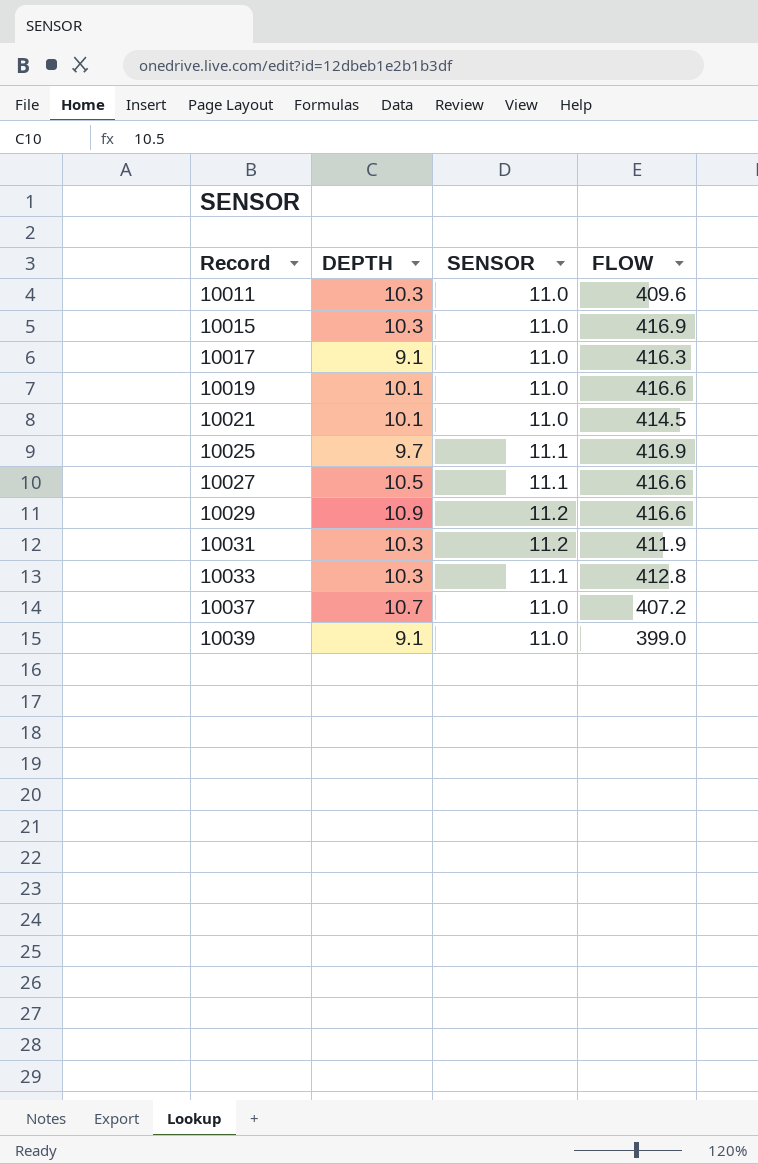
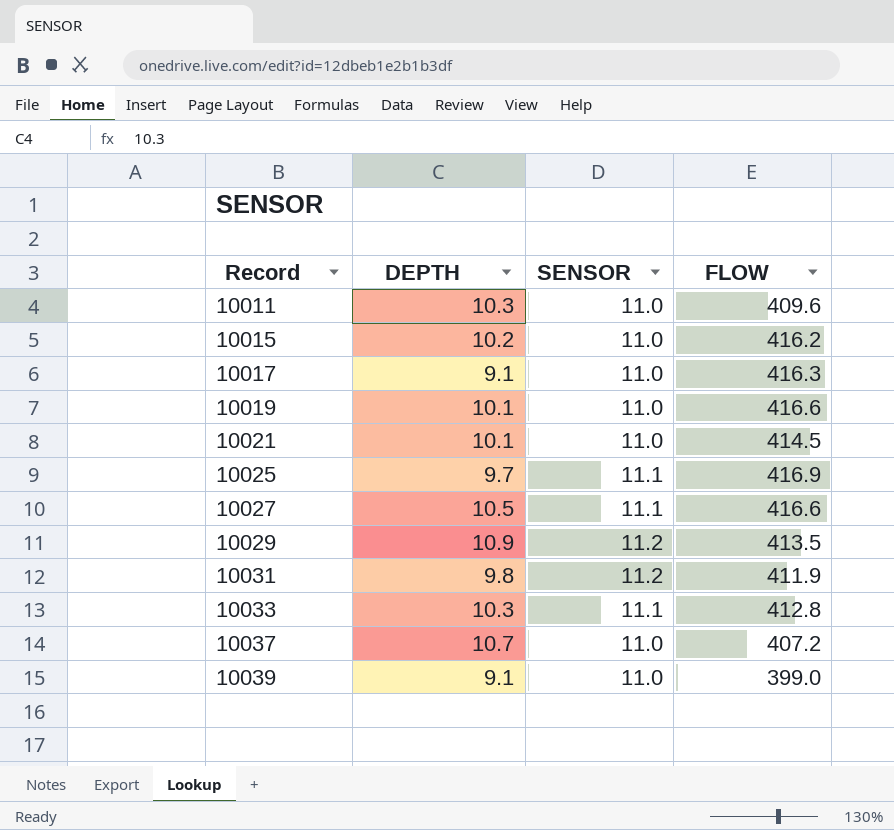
10015 | DEPTH: 10.3 -> 10.2
10015 | FLOW: 416.9 -> 416.2
10029 | FLOW: 416.6 -> 413.5
10031 | DEPTH: 10.3 -> 9.8

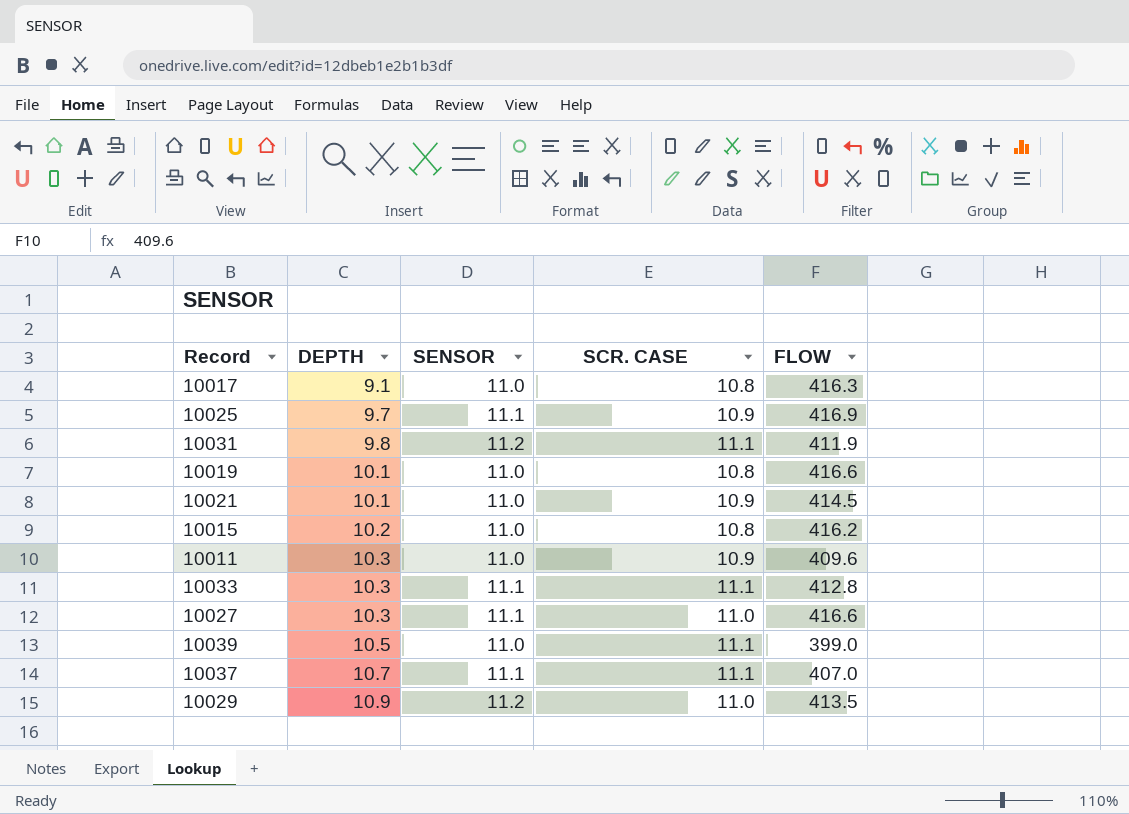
row order: Record ascending -> DEPTH ascending
column SCR. CASE | position: none -> 4
10027 | DEPTH: 10.5 -> 10.3
10039 | DEPTH: 9.1 -> 10.5
10037 | SENSOR: 11.0 -> 11.1
10037 | FLOW: 407.2 -> 407.0

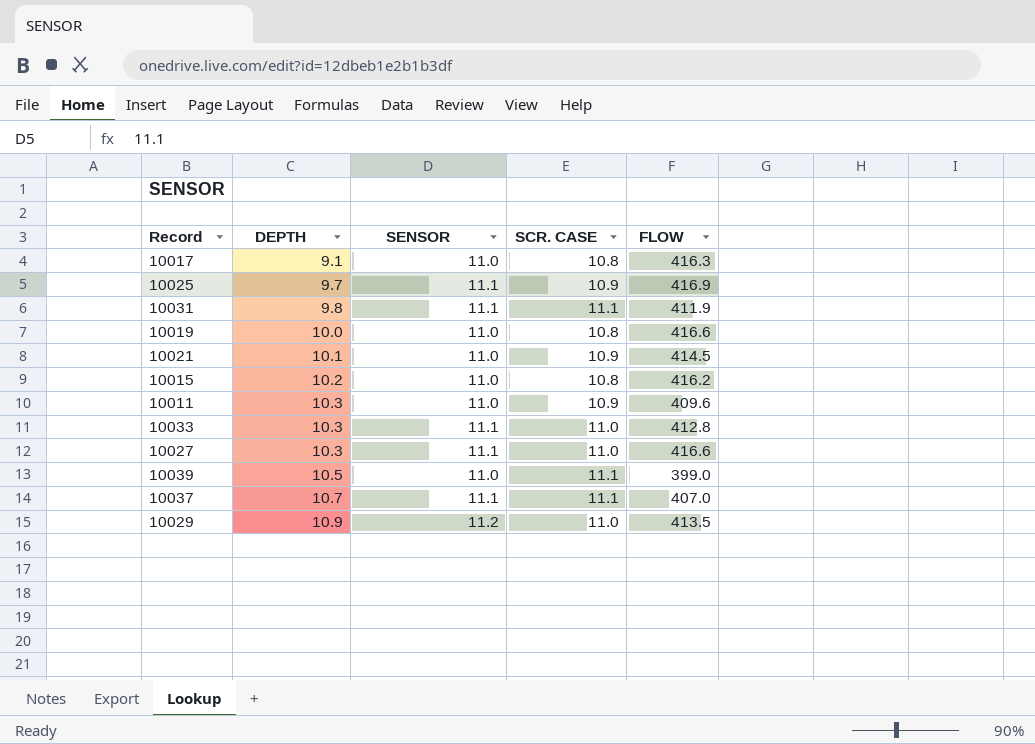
10031 | SENSOR: 11.2 -> 11.1
10019 | DEPTH: 10.1 -> 10.0
10033 | SCR. CASE: 11.1 -> 11.0

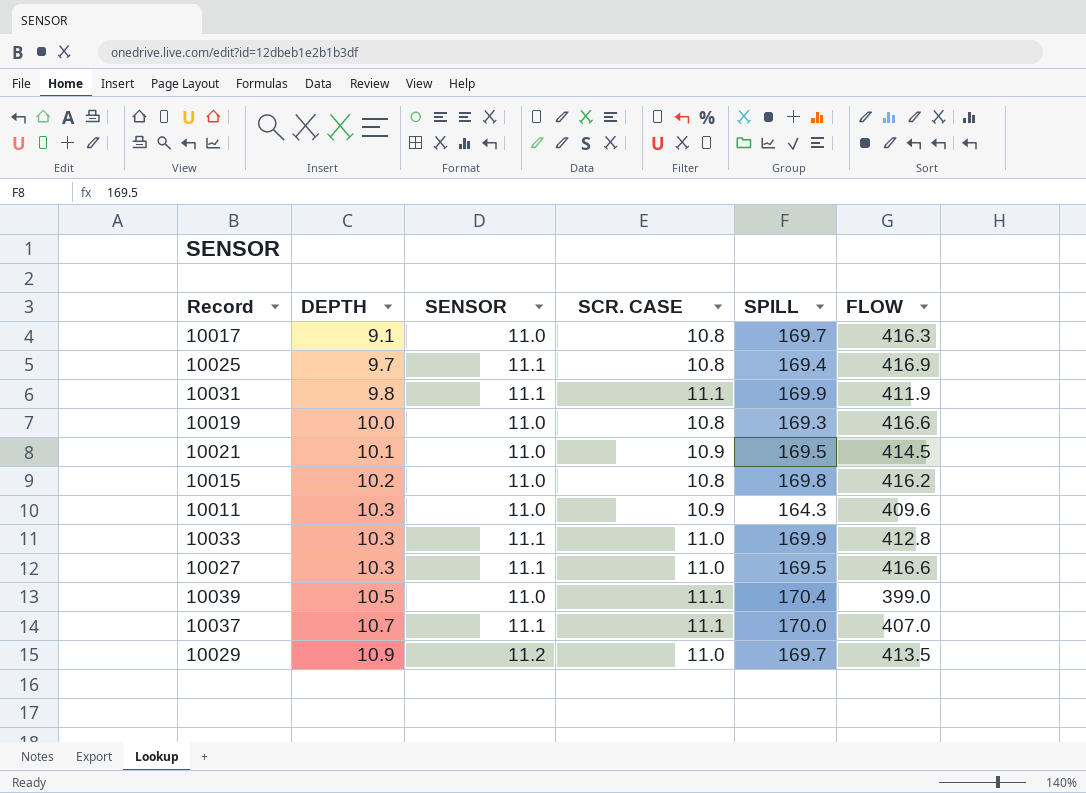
column SPILL | position: none -> 5
10025 | SCR. CASE: 10.9 -> 10.8

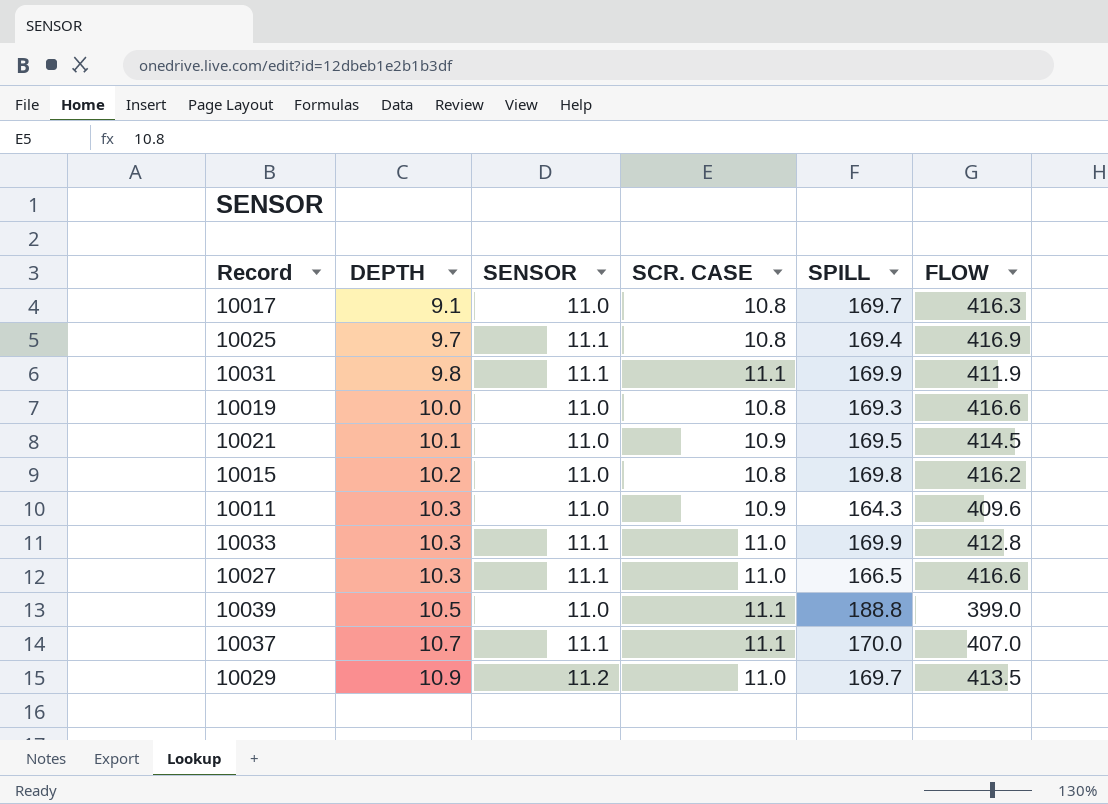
10027 | SPILL: 169.5 -> 166.5
10039 | SPILL: 170.4 -> 188.8

